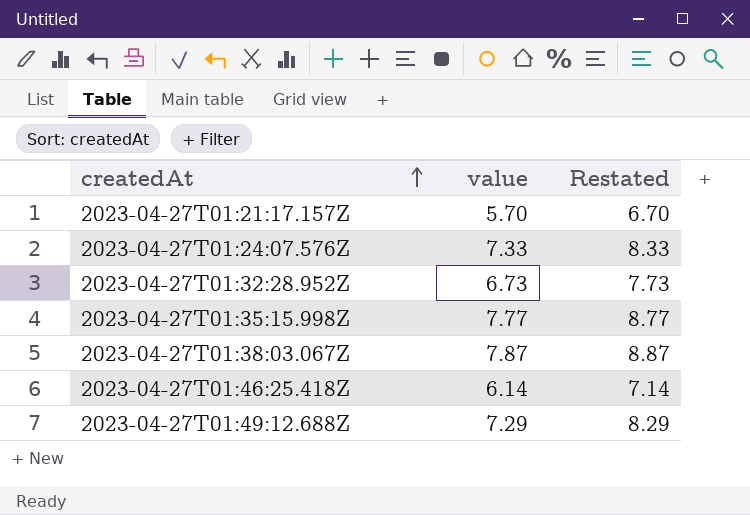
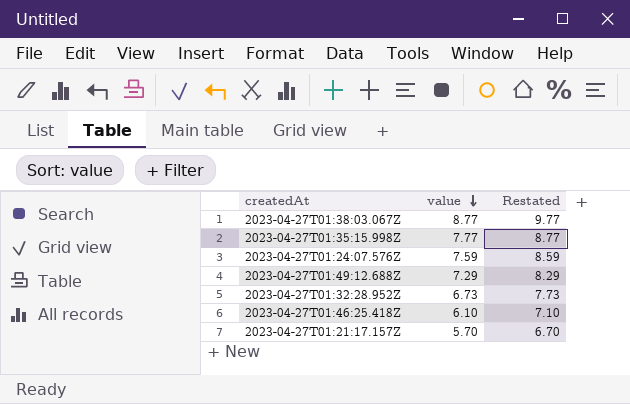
row order: createdAt ascending -> value descending
2023-04-27T01:38:03.067Z | value: 7.87 -> 8.77
2023-04-27T01:38:03.067Z | Restated: 8.87 -> 9.77
2023-04-27T01:24:07.576Z | value: 7.33 -> 7.59
2023-04-27T01:24:07.576Z | Restated: 8.33 -> 8.59
2023-04-27T01:46:25.418Z | value: 6.14 -> 6.10
2023-04-27T01:46:25.418Z | Restated: 7.14 -> 7.10

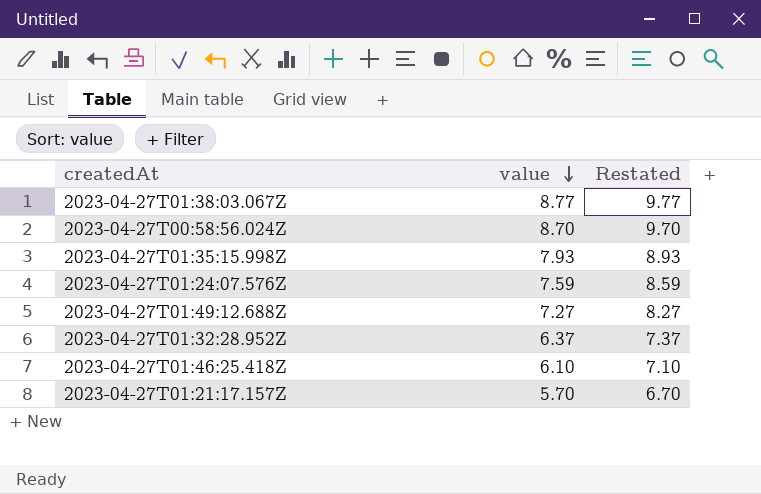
row 2023-04-27T00:58:56.024Z: none -> 8.70 | 9.70
2023-04-27T01:35:15.998Z | value: 7.77 -> 7.93
2023-04-27T01:35:15.998Z | Restated: 8.77 -> 8.93
2023-04-27T01:49:12.688Z | value: 7.29 -> 7.27
2023-04-27T01:49:12.688Z | Restated: 8.29 -> 8.27
2023-04-27T01:32:28.952Z | value: 6.73 -> 6.37
2023-04-27T01:32:28.952Z | Restated: 7.73 -> 7.37

